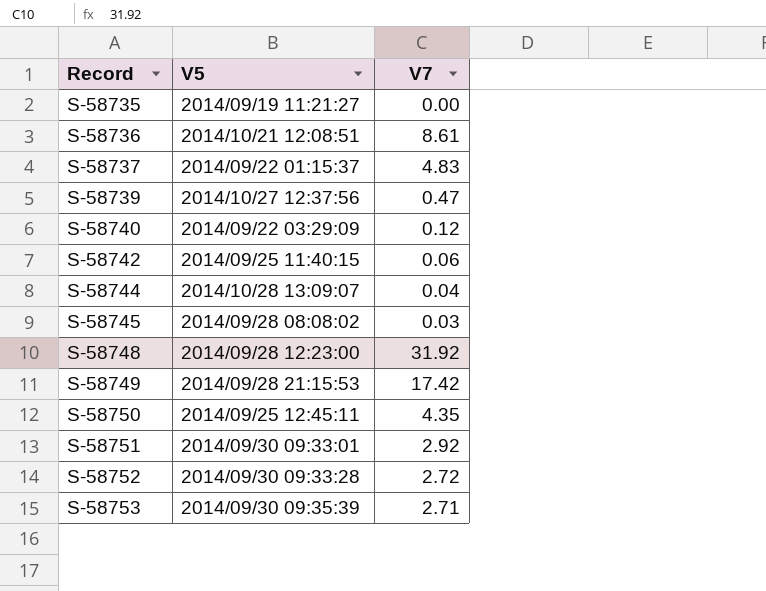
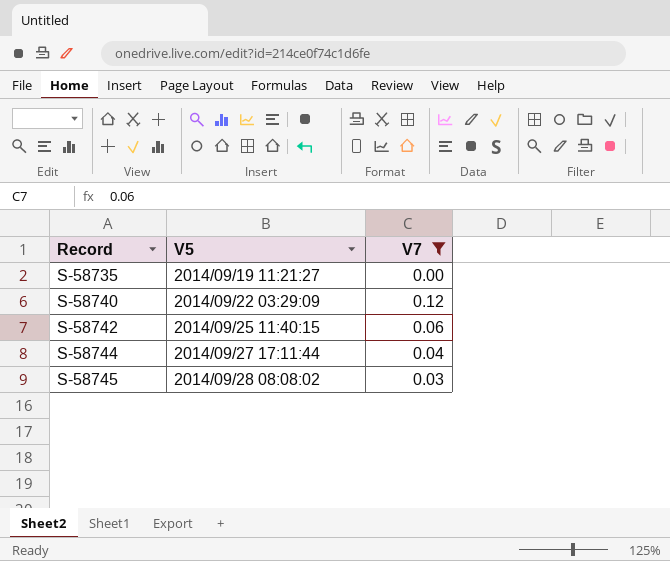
filter: none -> V7 <= 0.12
S-58744 | V5: 2014/10/28 13:09:07 -> 2014/09/27 17:11:44

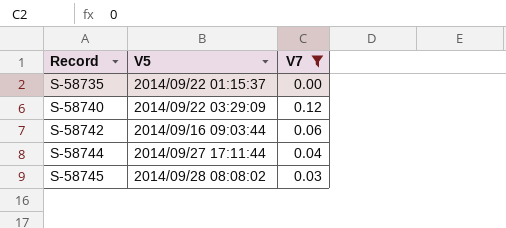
S-58735 | V5: 2014/09/19 11:21:27 -> 2014/09/22 01:15:37
S-58742 | V5: 2014/09/25 11:40:15 -> 2014/09/16 09:03:44

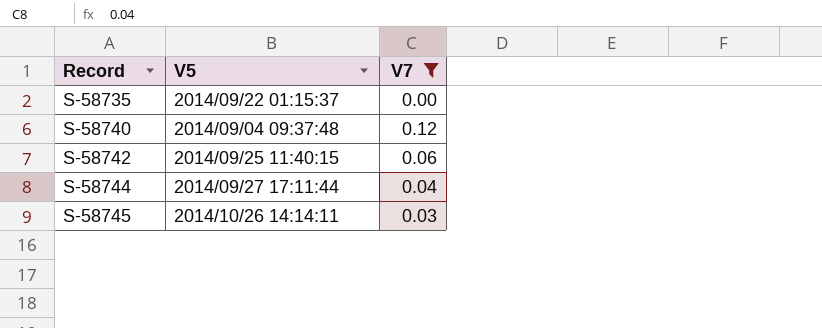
S-58740 | V5: 2014/09/22 03:29:09 -> 2014/09/04 09:37:48
S-58742 | V5: 2014/09/16 09:03:44 -> 2014/09/25 11:40:15
S-58745 | V5: 2014/09/28 08:08:02 -> 2014/10/26 14:14:11

